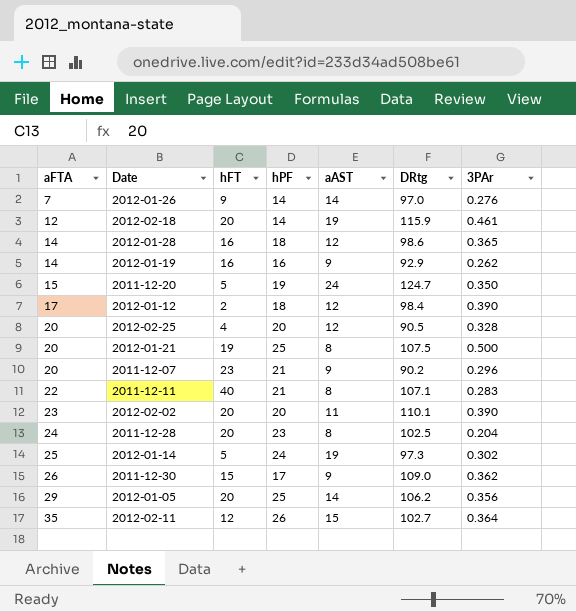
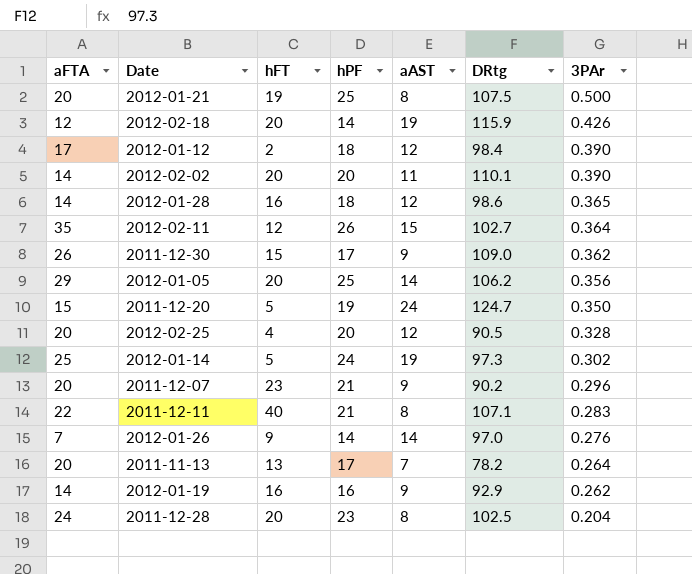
row order: aFTA ascending -> 3PAr descending
2012-02-18 | 3PAr: 0.461 -> 0.426
2012-02-02 | aFTA: 23 -> 14
row 2011-11-13: none -> 20 | 13 | 17 | 7 | 78.2 | 0.264

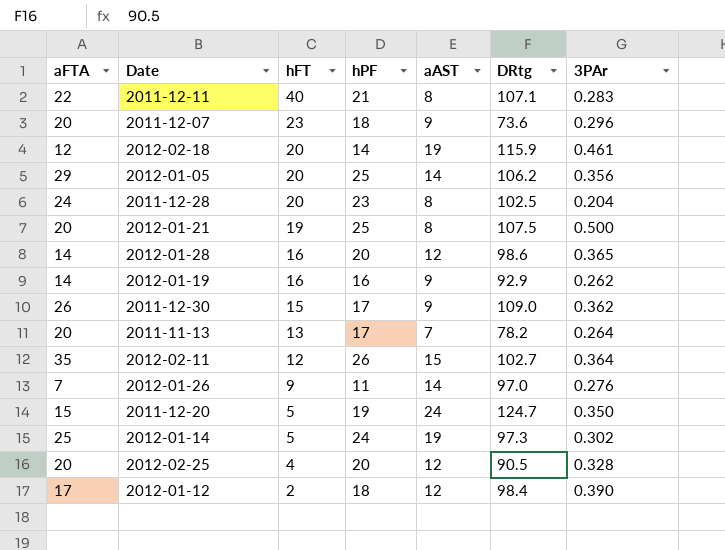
row order: 3PAr descending -> hFT descending
row 2012-02-02: 14 | 20 | 20 | 11 | 110.1 | 0.390 -> none
2011-12-07 | hPF: 21 -> 18
2011-12-07 | DRtg: 90.2 -> 73.6
2012-02-18 | 3PAr: 0.426 -> 0.461
2012-01-28 | hPF: 18 -> 20
2012-01-26 | hPF: 14 -> 11

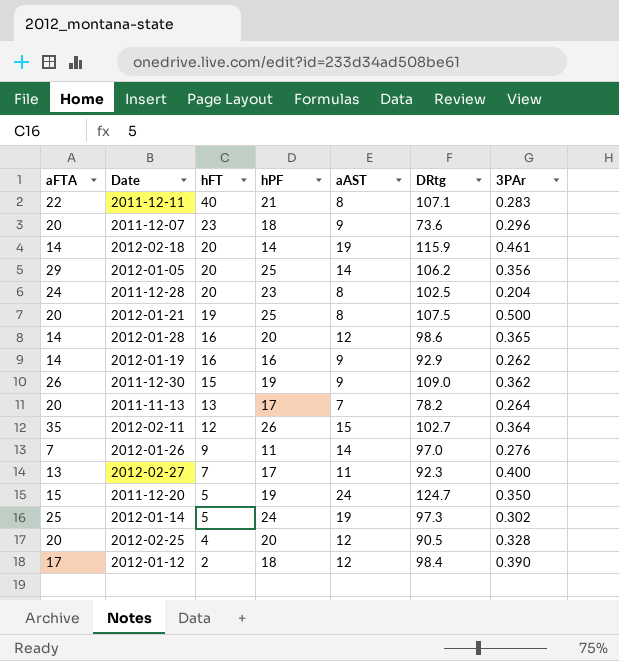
2012-02-18 | aFTA: 12 -> 14
2011-12-30 | hPF: 17 -> 19
row 2012-02-27: none -> 13 | 7 | 17 | 11 | 92.3 | 0.400

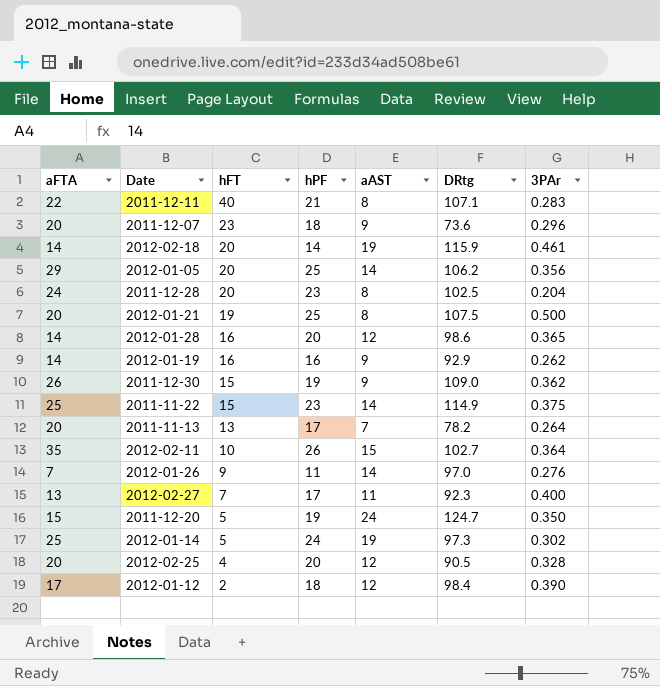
row 2011-11-22: none -> 25 | 15 | 23 | 14 | 114.9 | 0.375
2012-02-11 | hFT: 12 -> 10

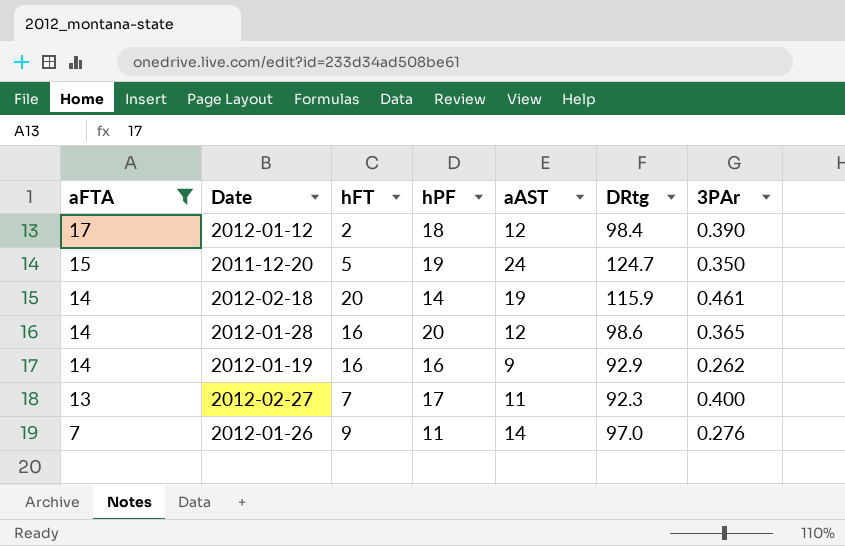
filter: none -> aFTA <= 17
row order: hFT descending -> aFTA descending

